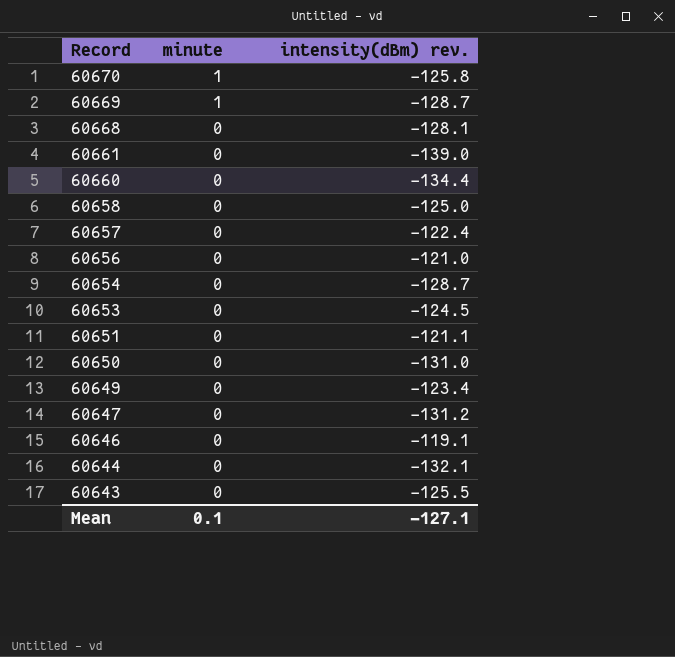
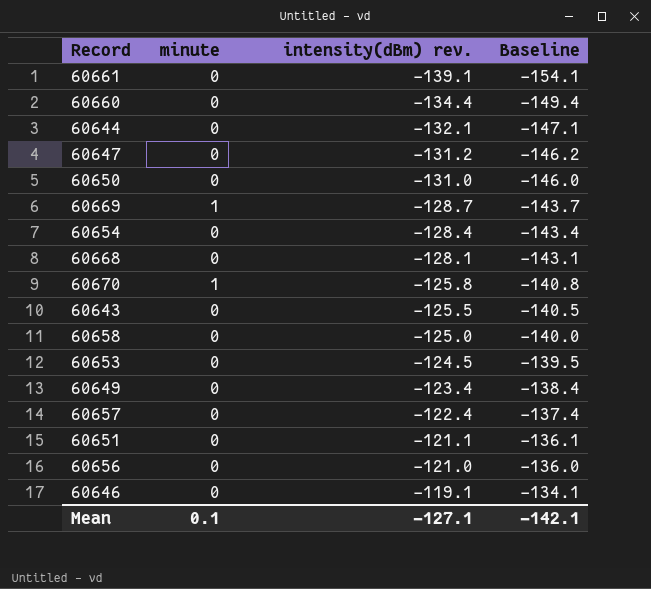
row order: Record descending -> intensity(dBm) rev. ascending
column Baseline | formula: none -> [intensity(dBm) rev.] - 15
60661 | intensity(dBm) rev.: -139.0 -> -139.1
60654 | intensity(dBm) rev.: -128.7 -> -128.4

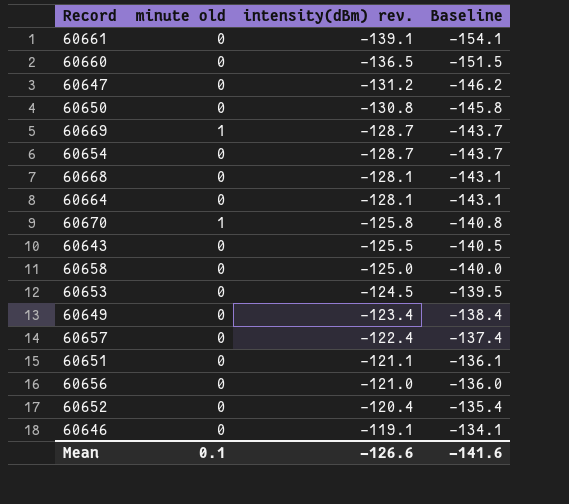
column name: minute -> minute old
row 60644: 0 | -132.1 | -147.1 -> none
60660 | intensity(dBm) rev.: -134.4 -> -136.5
60660 | Baseline: -149.4 -> -151.5
60650 | intensity(dBm) rev.: -131.0 -> -130.8
60650 | Baseline: -146.0 -> -145.8
60654 | intensity(dBm) rev.: -128.4 -> -128.7
60654 | Baseline: -143.4 -> -143.7
row 60664: none -> 0 | -128.1 | -143.1
row 60652: none -> 0 | -120.4 | -135.4
Mean | intensity(dBm) rev.: -127.1 -> -126.6
Mean | Baseline: -142.1 -> -141.6

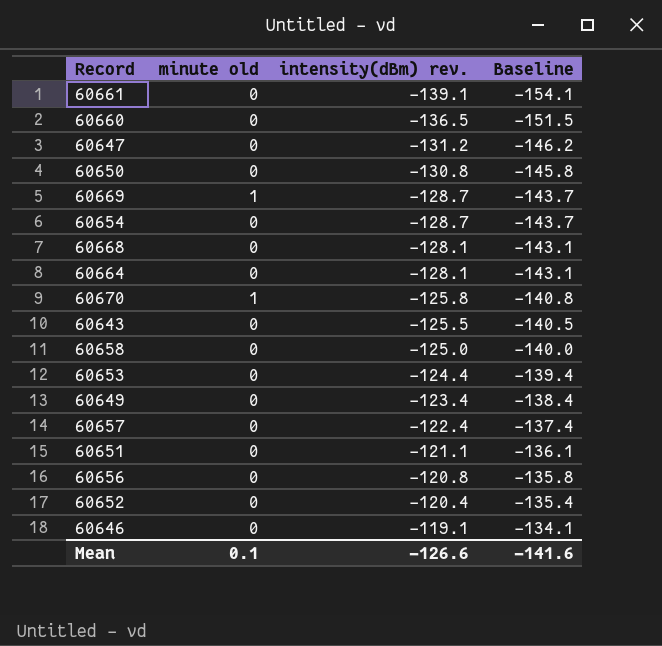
60653 | intensity(dBm) rev.: -124.5 -> -124.4
60653 | Baseline: -139.5 -> -139.4
60656 | intensity(dBm) rev.: -121.0 -> -120.8
60656 | Baseline: -136.0 -> -135.8

